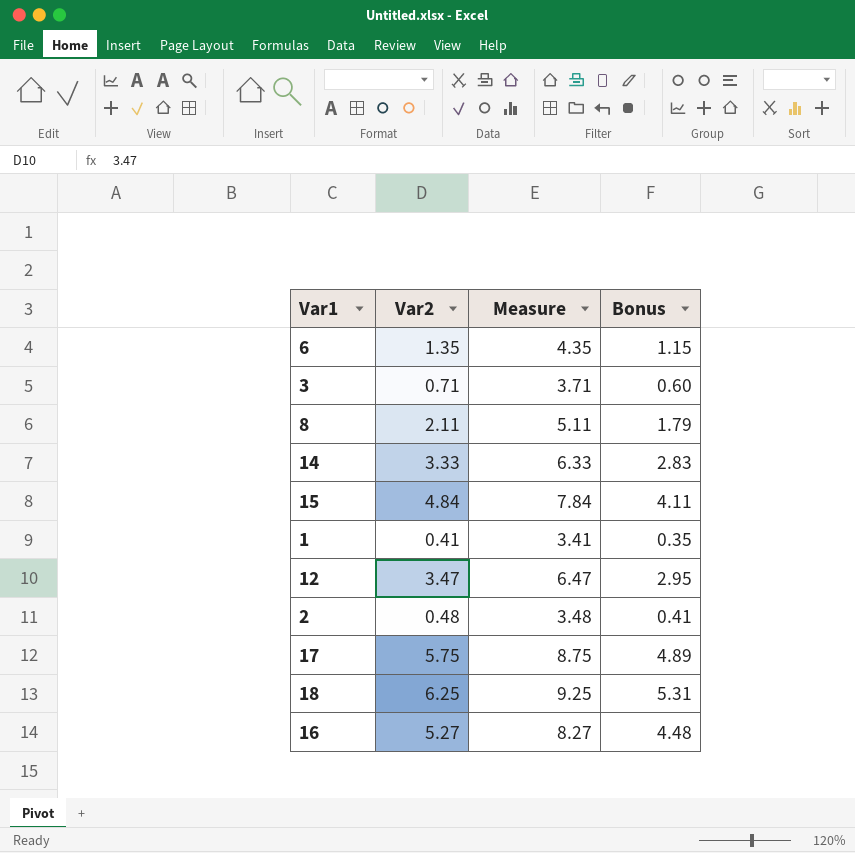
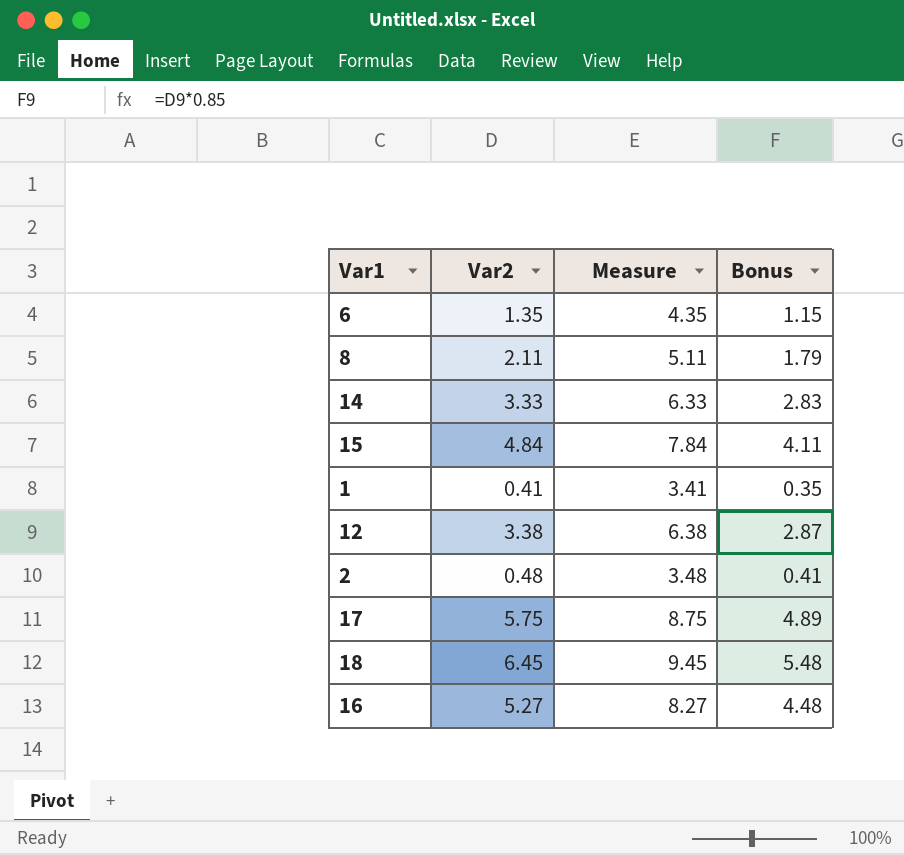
row 3: 0.71 | 3.71 | 0.60 -> none
12 | Var2: 3.47 -> 3.38
12 | Measure: 6.47 -> 6.38
12 | Bonus: 2.95 -> 2.87
18 | Var2: 6.25 -> 6.45
18 | Measure: 9.25 -> 9.45
18 | Bonus: 5.31 -> 5.48

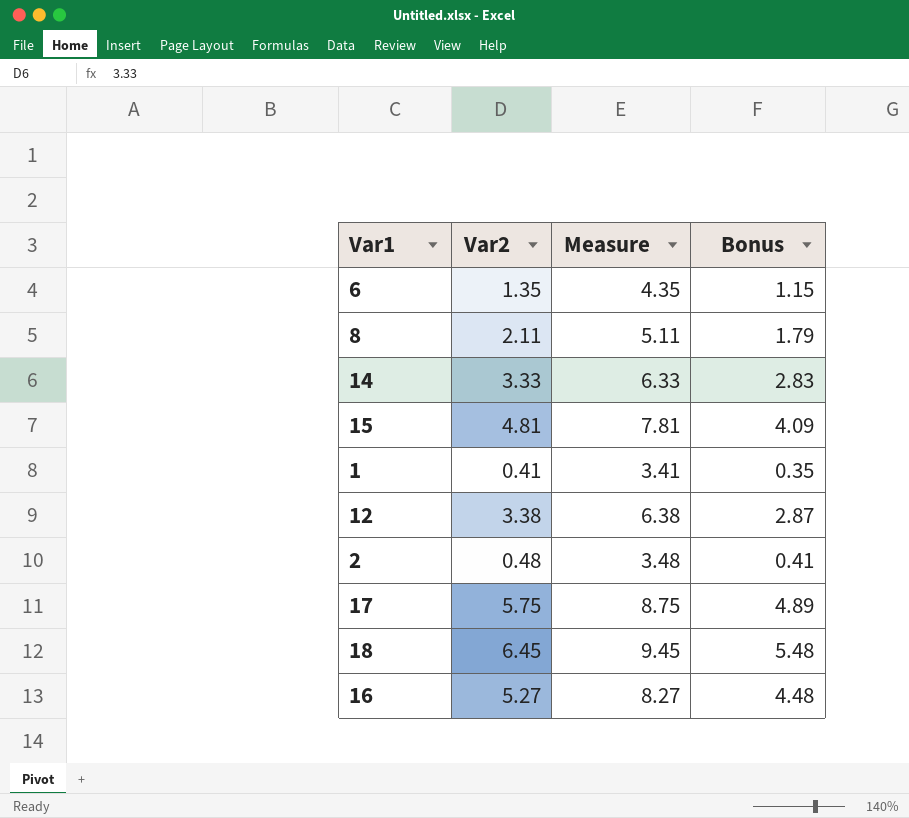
15 | Var2: 4.84 -> 4.81
15 | Measure: 7.84 -> 7.81
15 | Bonus: 4.11 -> 4.09

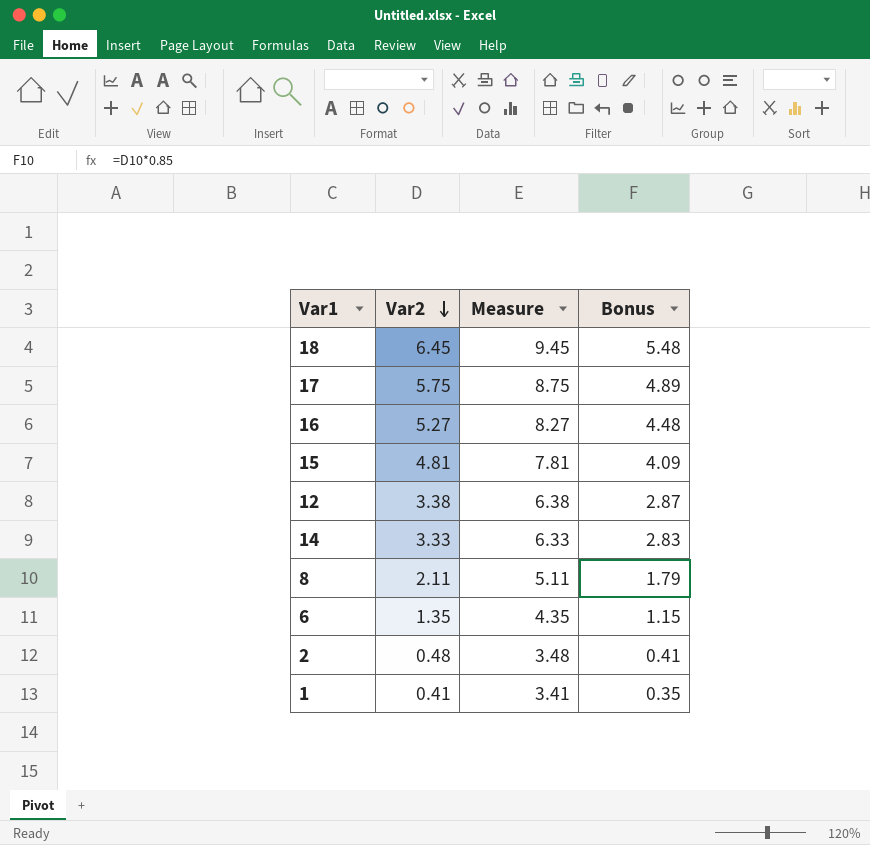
row order: none -> Var2 descending

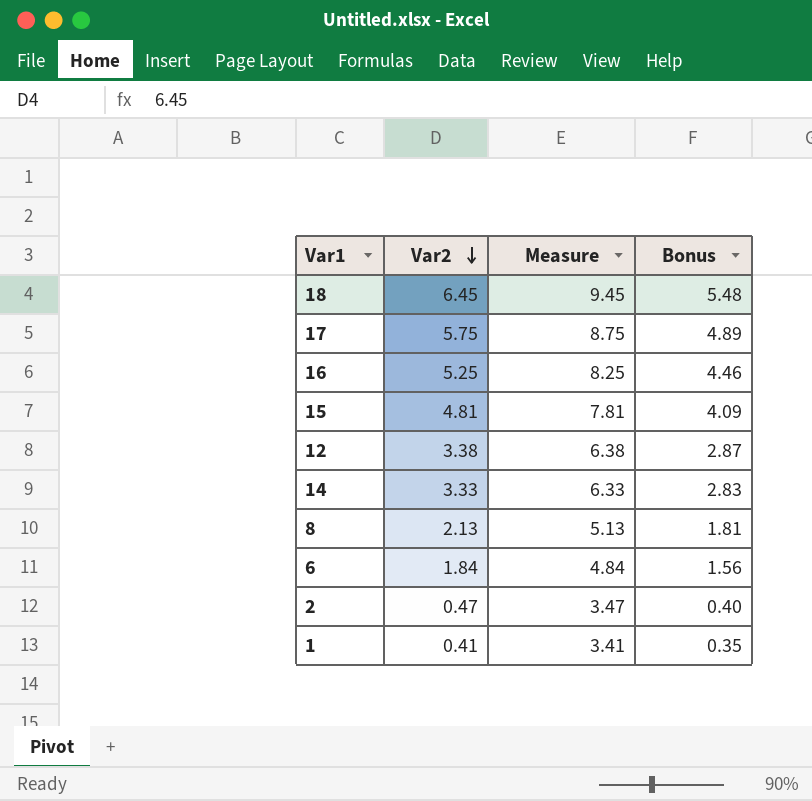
16 | Var2: 5.27 -> 5.25
16 | Measure: 8.27 -> 8.25
16 | Bonus: 4.48 -> 4.46
8 | Var2: 2.11 -> 2.13
8 | Measure: 5.11 -> 5.13
8 | Bonus: 1.79 -> 1.81
6 | Var2: 1.35 -> 1.84
6 | Measure: 4.35 -> 4.84
6 | Bonus: 1.15 -> 1.56
2 | Var2: 0.48 -> 0.47
2 | Measure: 3.48 -> 3.47
2 | Bonus: 0.41 -> 0.40

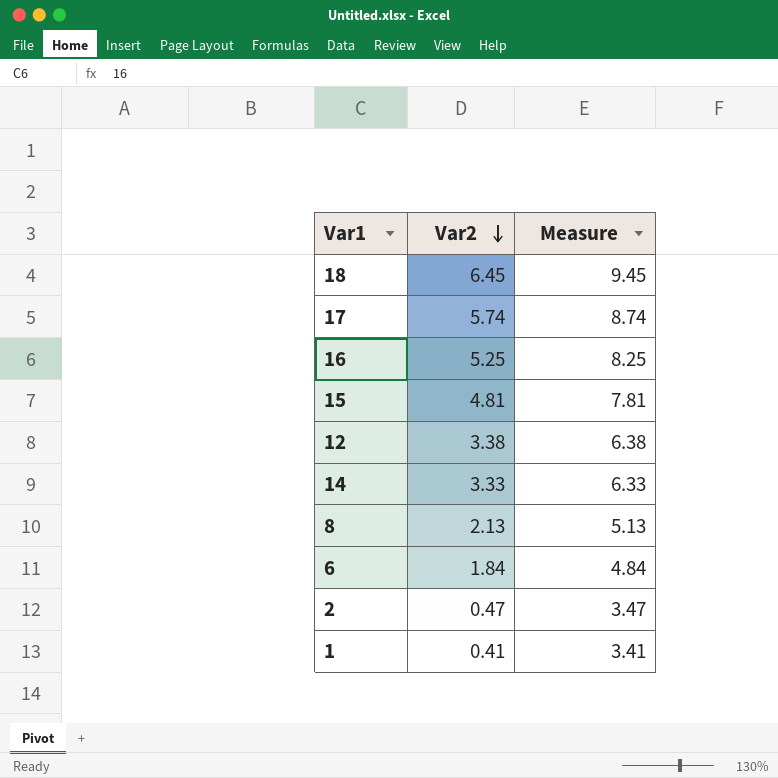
column Bonus | formula: [Var2] * 0.85 -> none
17 | Var2: 5.75 -> 5.74
17 | Measure: 8.75 -> 8.74

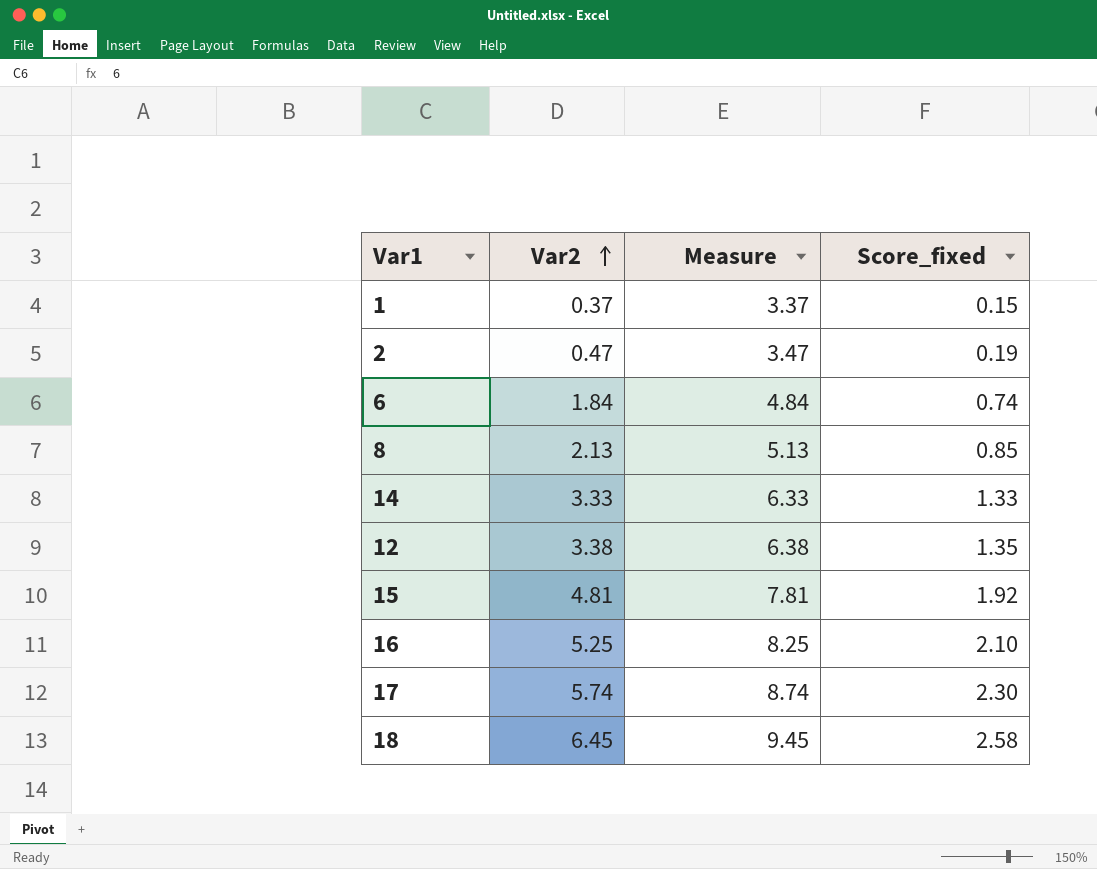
row order: Var2 descending -> Var2 ascending
column Score_fixed | formula: none -> [Var2] * 0.4
1 | Var2: 0.41 -> 0.37
1 | Measure: 3.41 -> 3.37

